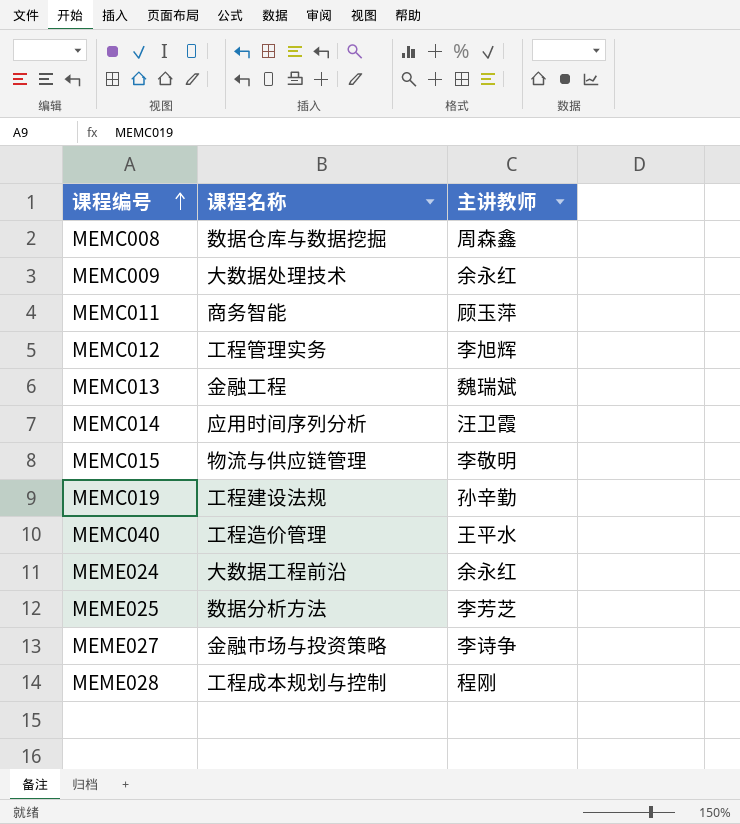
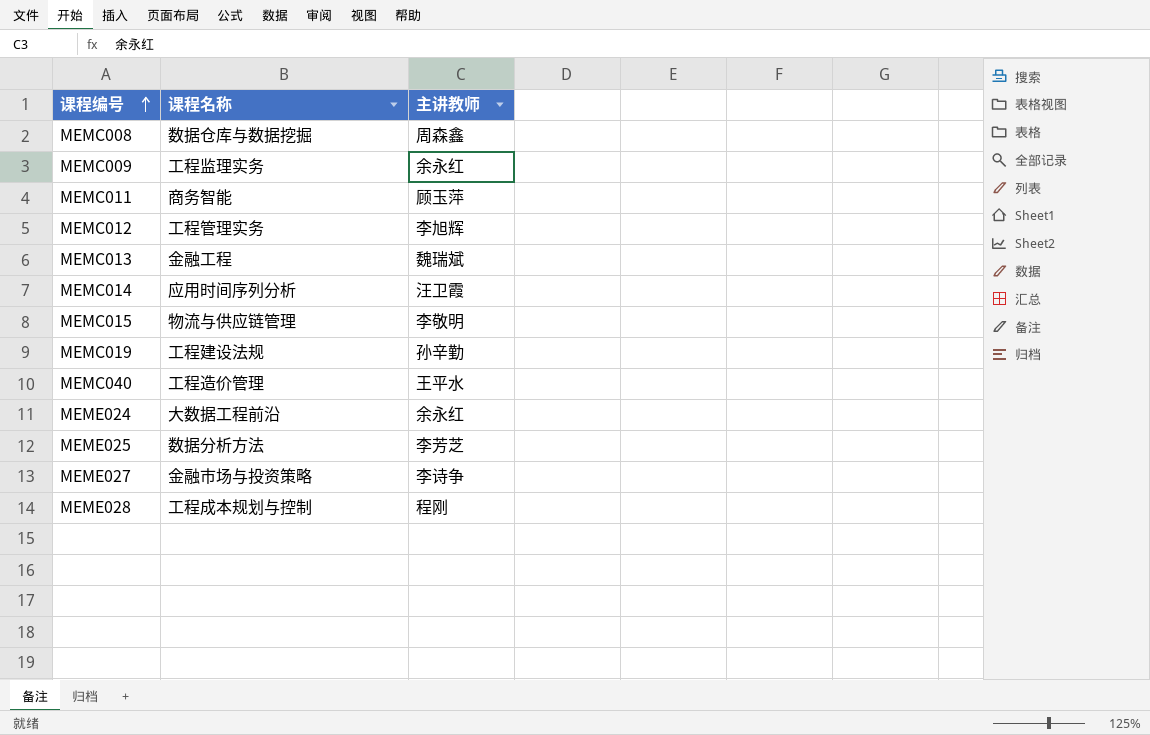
MEMC009 | 课程名称: 大数据处理技术 -> 工程监理实务

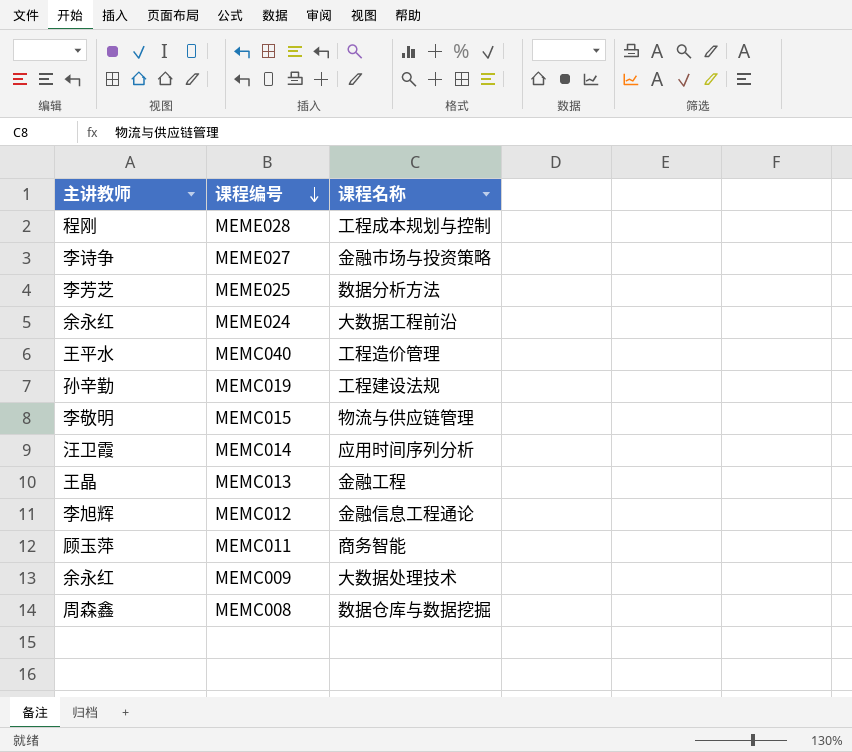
row order: 课程编号 ascending -> 课程编号 descending
column 主讲教师 | position: 3 -> 1
MEMC013 | 主讲教师: 魏瑞斌 -> 王晶
MEMC012 | 课程名称: 工程管理实务 -> 金融信息工程通论
MEMC009 | 课程名称: 工程监理实务 -> 大数据处理技术

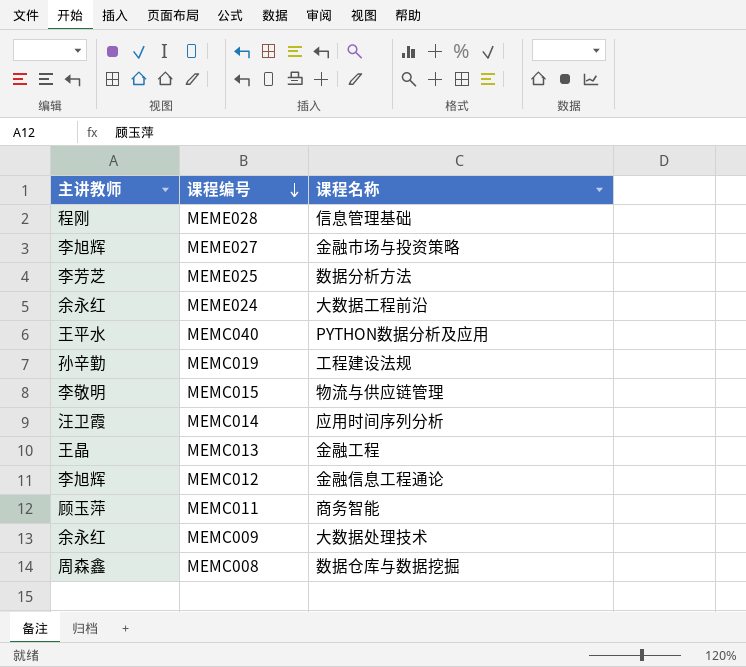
MEME028 | 课程名称: 工程成本规划与控制 -> 信息管理基础
MEME027 | 主讲教师: 李诗争 -> 李旭辉
MEMC040 | 课程名称: 工程造价管理 -> PYTHON数据分析及应用

